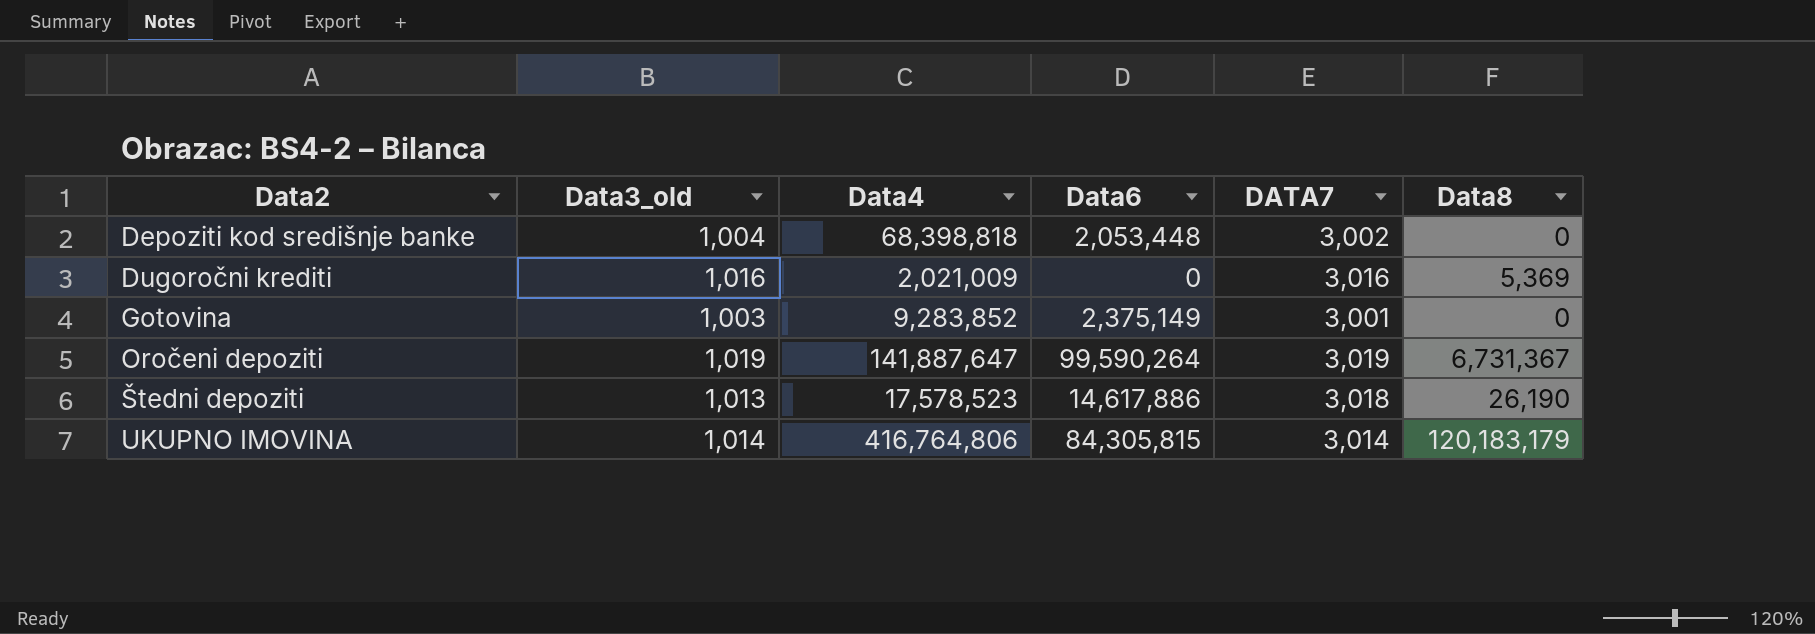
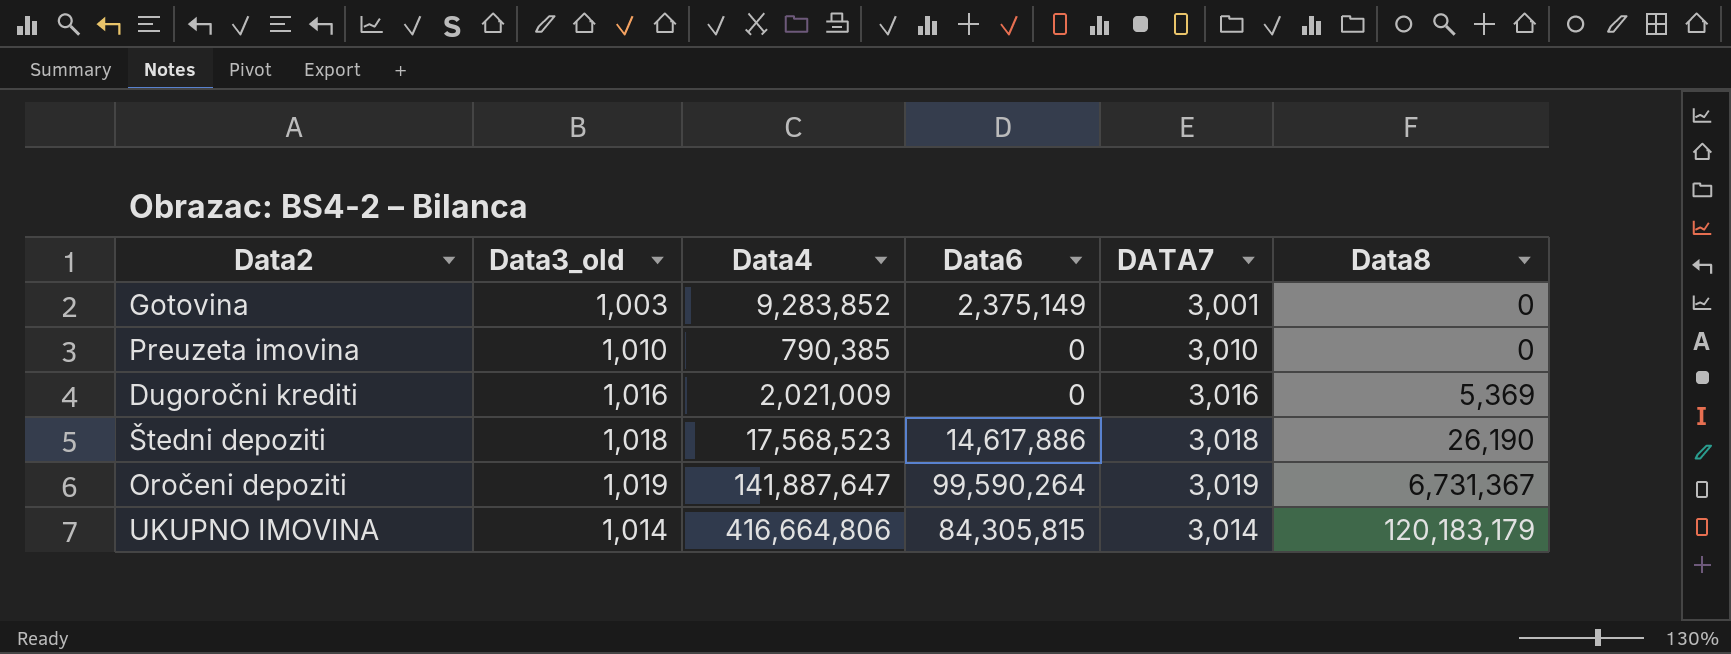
row order: Data2 ascending -> Data8 ascending
row Depoziti kod središnje banke: 1,004 | 68,398,818 | 2,053,448 | 3,002 | 0 -> none
row Preuzeta imovina: none -> 1,010 | 790,385 | 0 | 3,010 | 0
Štedni depoziti | Data3_old: 1,013 -> 1,018
Štedni depoziti | Data4: 17,578,523 -> 17,568,523
UKUPNO IMOVINA | Data4: 416,764,806 -> 416,664,806

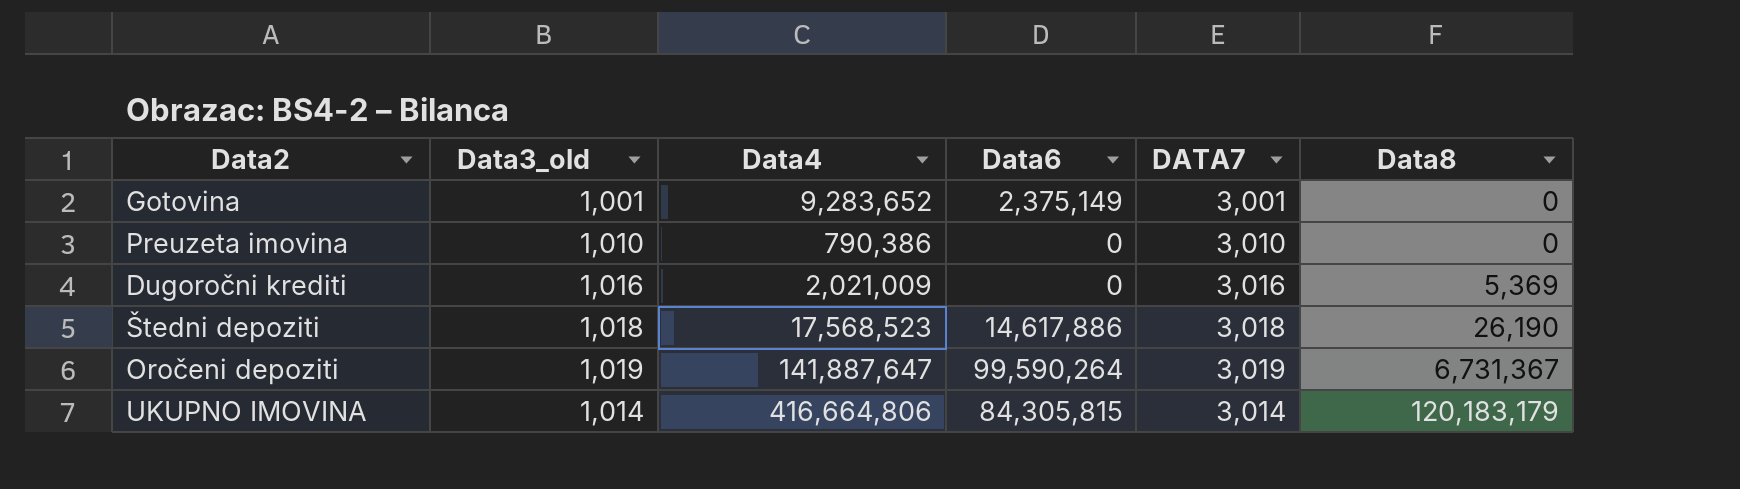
Gotovina | Data3_old: 1,003 -> 1,001
Gotovina | Data4: 9,283,852 -> 9,283,652
Preuzeta imovina | Data4: 790,385 -> 790,386

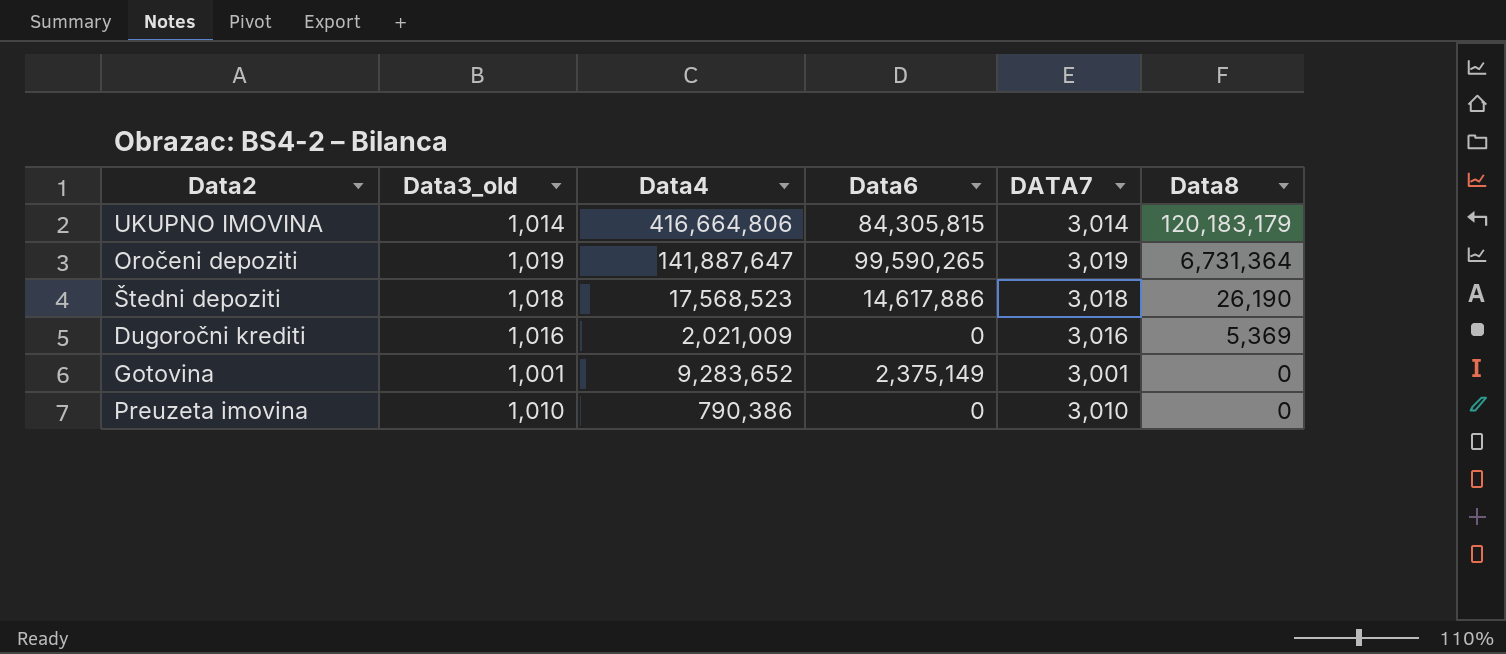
row order: Data8 ascending -> Data8 descending
Oročeni depoziti | Data6: 99,590,264 -> 99,590,265
Oročeni depoziti | Data8: 6,731,367 -> 6,731,364

